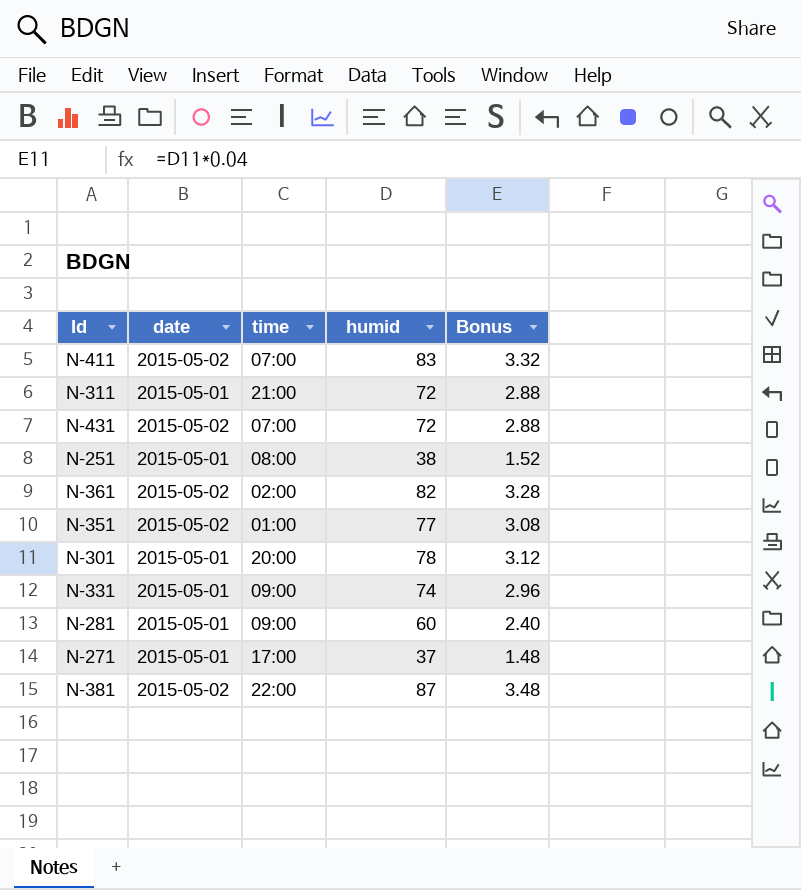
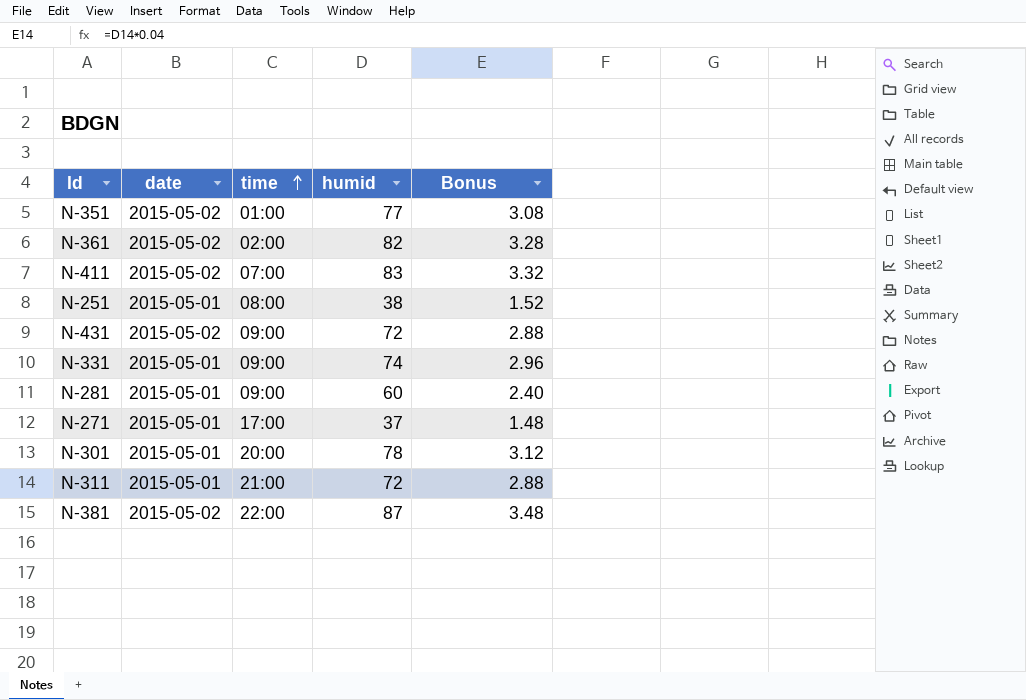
row order: none -> time ascending
N-431 | time: 07:00 -> 09:00

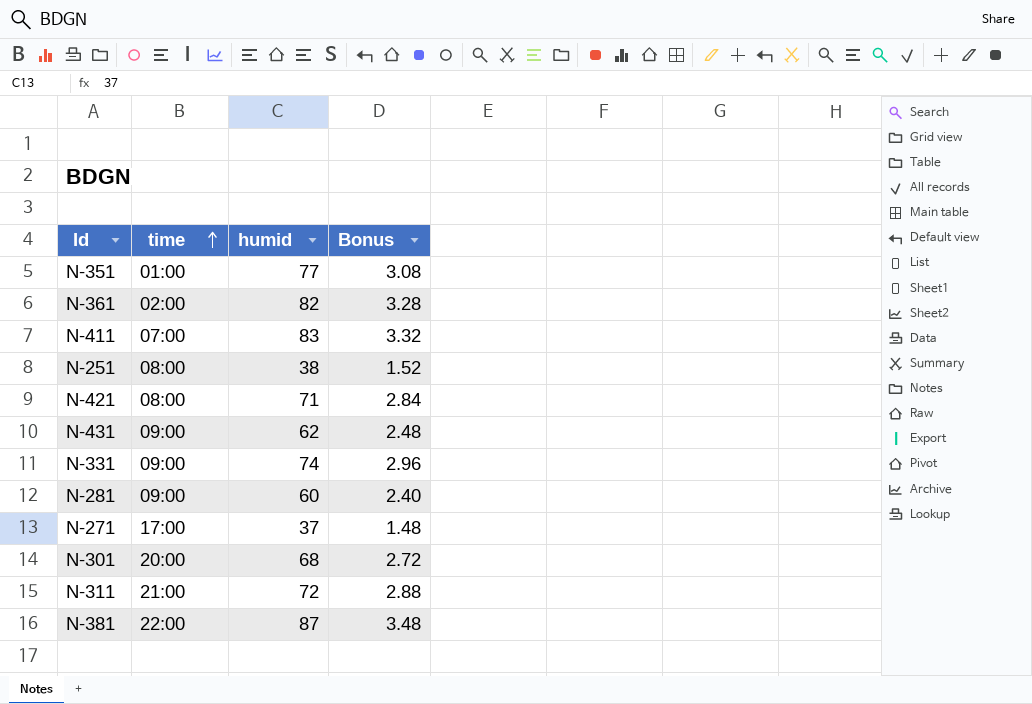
column date | position: 2 -> none
row N-421: none -> 08:00 | 71 | 2.84
N-431 | humid: 72 -> 62
N-431 | Bonus: 2.88 -> 2.48
N-301 | humid: 78 -> 68
N-301 | Bonus: 3.12 -> 2.72

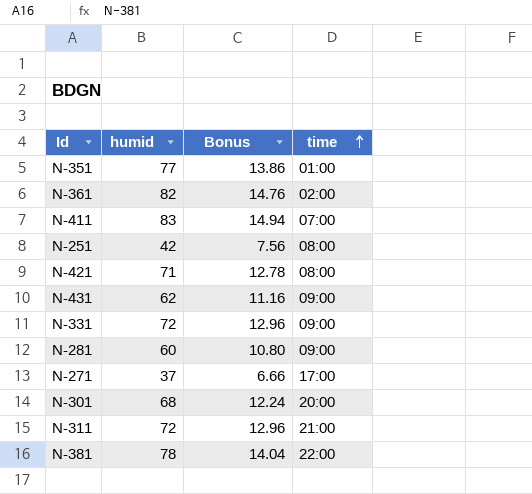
column Bonus | formula: [humid] * 0.04 -> [humid] * 0.18
column time | position: 2 -> 4
N-251 | humid: 38 -> 42
N-331 | humid: 74 -> 72
N-381 | humid: 87 -> 78

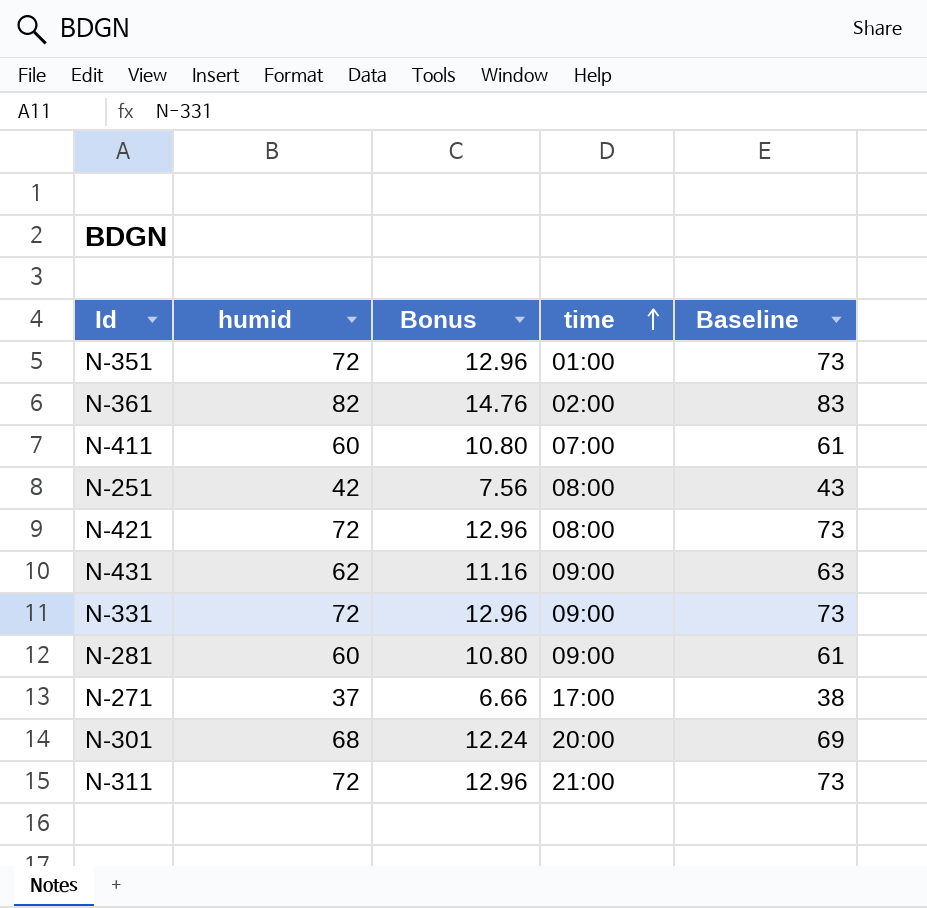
column Baseline | formula: none -> [humid] + 1
row N-381: 78 | 14.04 | 22:00 -> none
N-351 | humid: 77 -> 72
N-351 | Bonus: 13.86 -> 12.96
N-411 | humid: 83 -> 60
N-411 | Bonus: 14.94 -> 10.80
N-421 | humid: 71 -> 72
N-421 | Bonus: 12.78 -> 12.96

